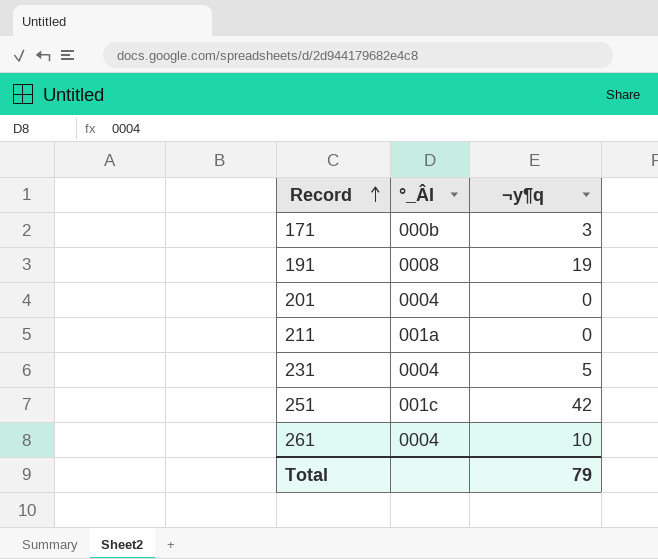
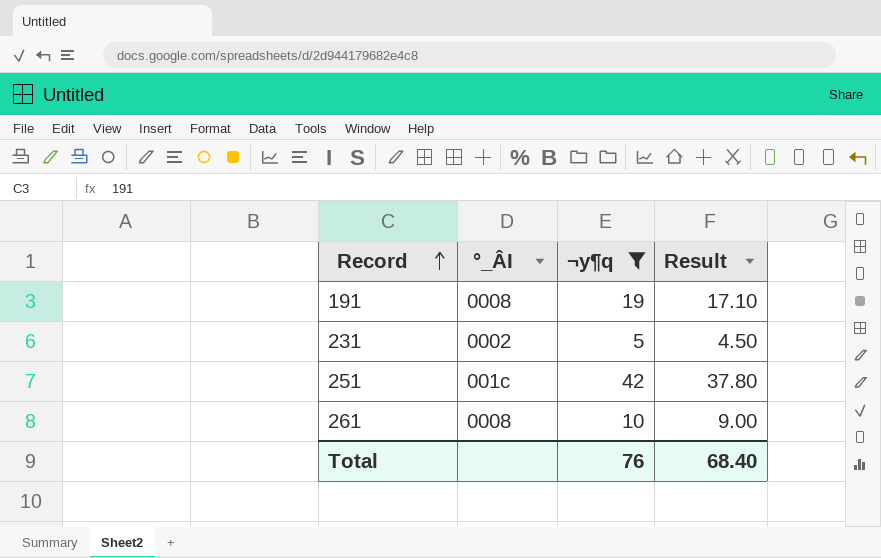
filter: none -> ¬y¶q >= 5
column Result | formula: none -> [¬y¶q] * 0.9
231 | °_ÂI: 0004 -> 0002
261 | °_ÂI: 0004 -> 0008
Total | ¬y¶q: 79 -> 76

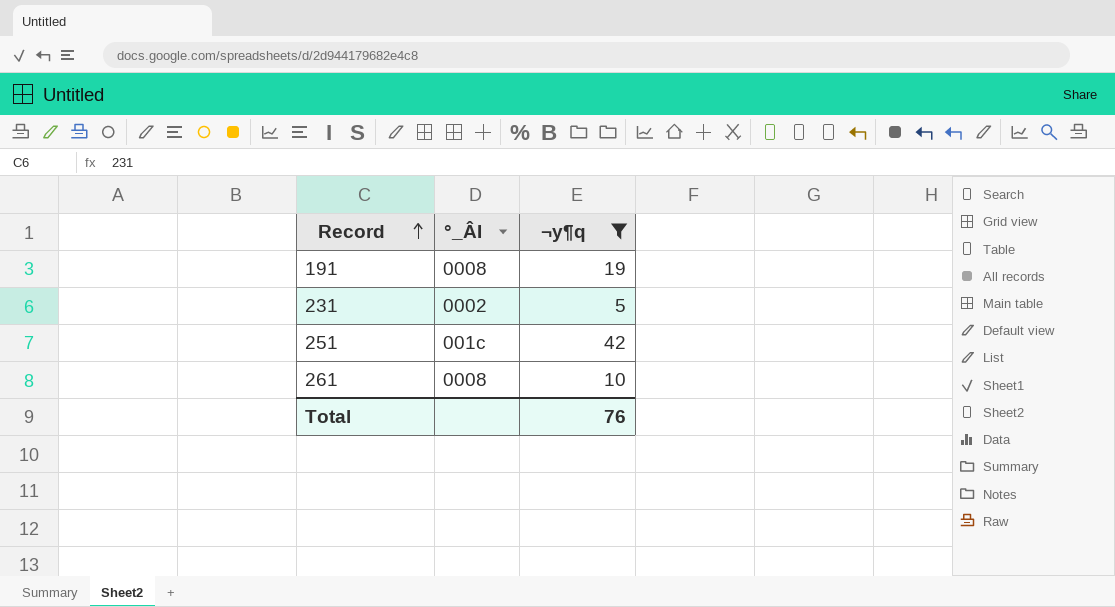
column Result | formula: [¬y¶q] * 0.9 -> none

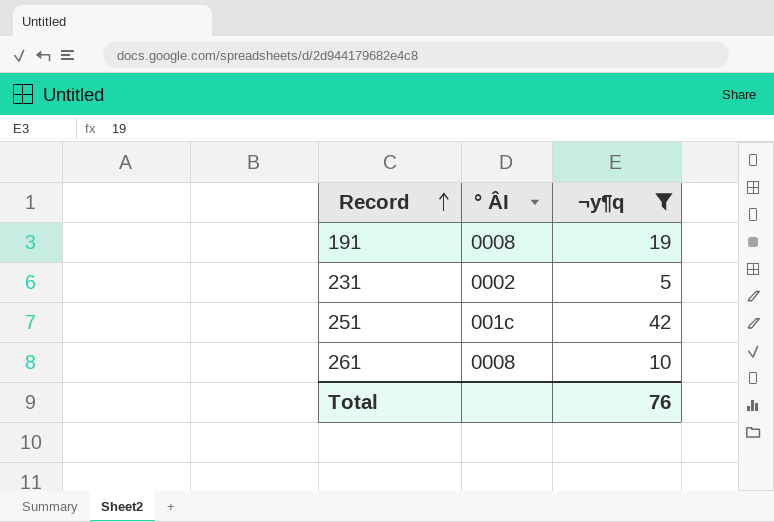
column name: °_ÂI -> ° ÂI

